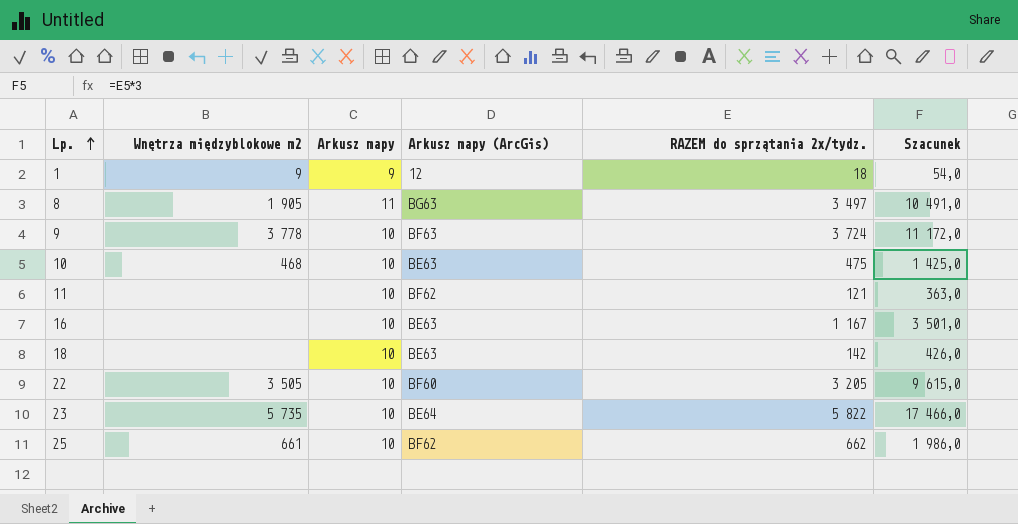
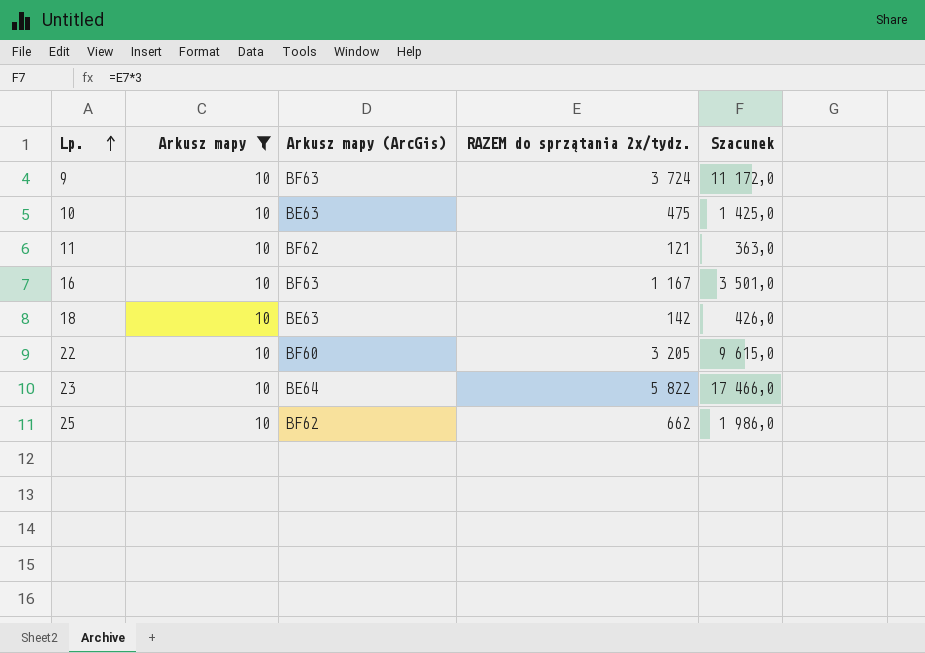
filter: none -> Arkusz mapy = 10
column Wnętrza międzyblokowe m2 | position: 2 -> none
16 | Arkusz mapy (ArcGis): BE63 -> BF63

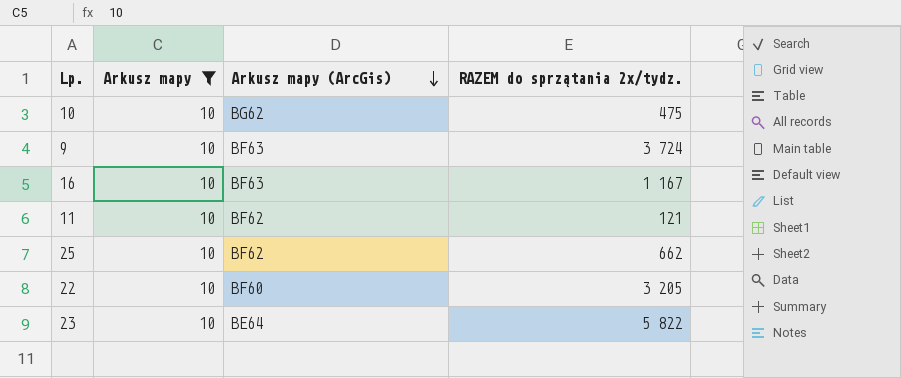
row order: Lp. ascending -> Arkusz mapy (ArcGis) descending
column Szacunek | formula: [RAZEM do sprzątania 2x/tydz.] * 3 -> none
row 18: 10 | BE63 | 142 | 426,0 -> none
10 | Arkusz mapy (ArcGis): BE63 -> BG62

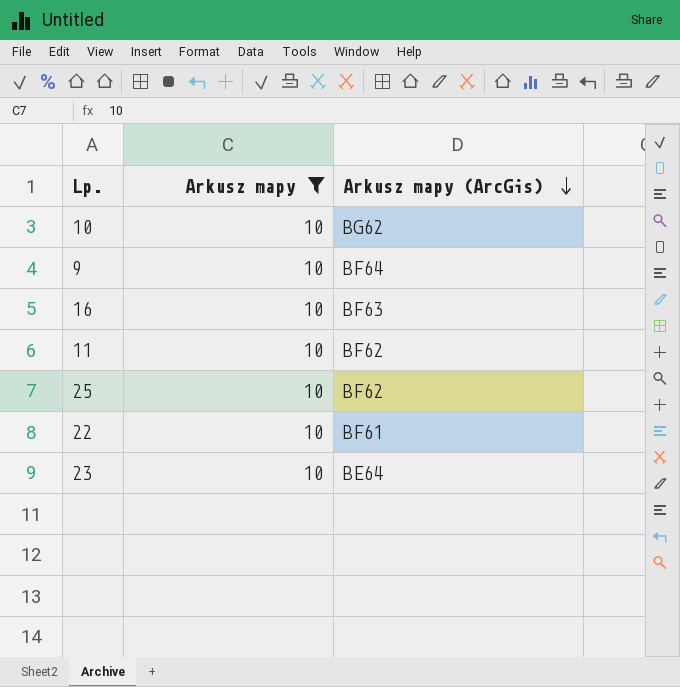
column RAZEM do sprzątania 2x/tydz. | position: 4 -> none
9 | Arkusz mapy (ArcGis): BF63 -> BF64
22 | Arkusz mapy (ArcGis): BF60 -> BF61

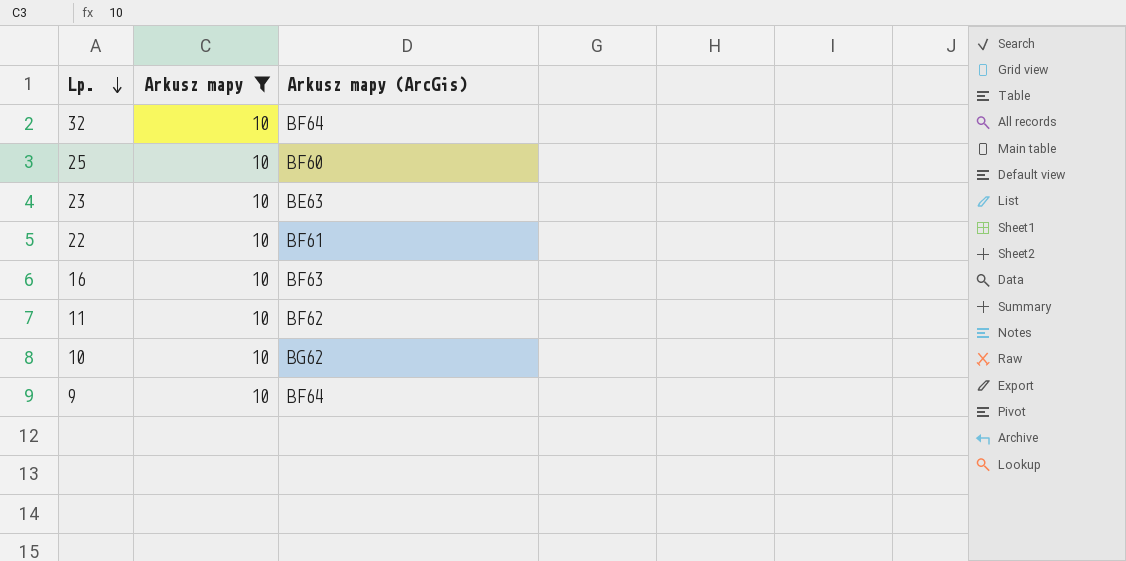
row order: Arkusz mapy (ArcGis) descending -> Lp. descending
row 32: none -> 10 | BF64
25 | Arkusz mapy (ArcGis): BF62 -> BF60
23 | Arkusz mapy (ArcGis): BE64 -> BE63

